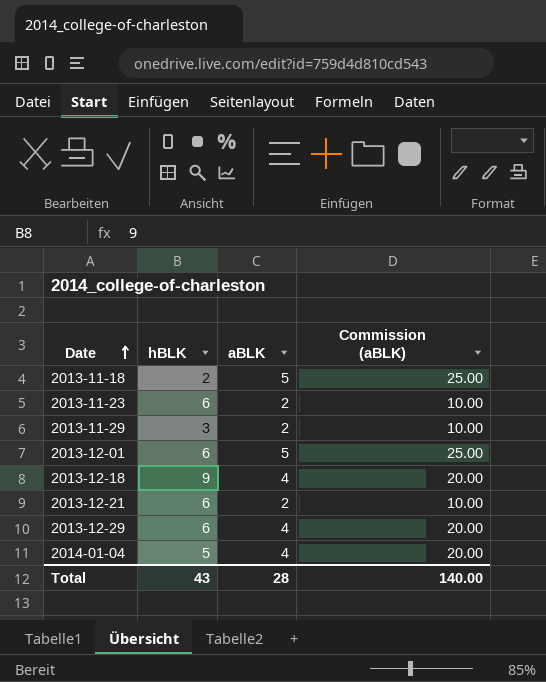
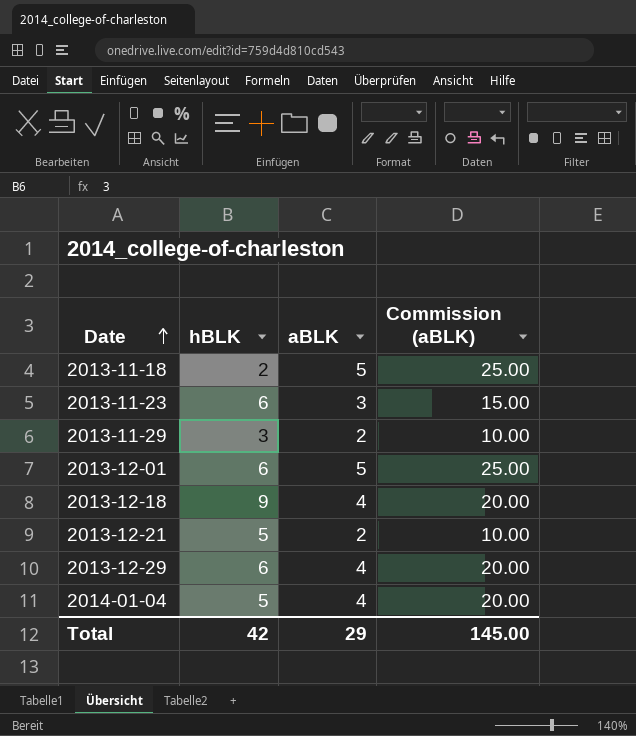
2013-11-23 | aBLK: 2 -> 3
2013-11-23 | Commission (aBLK): 10.00 -> 15.00
2013-12-21 | hBLK: 6 -> 5
Total | hBLK: 43 -> 42
Total | aBLK: 28 -> 29
Total | Commission (aBLK): 140.00 -> 145.00

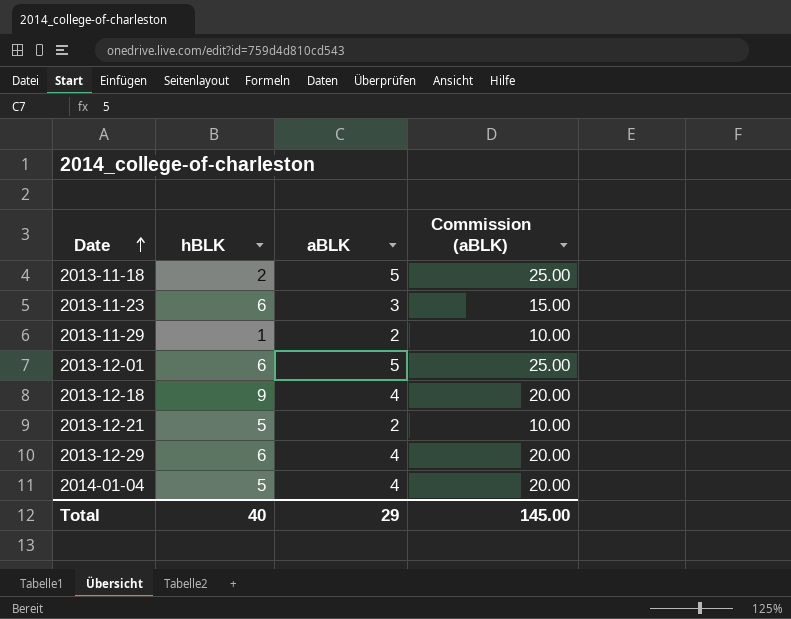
2013-11-29 | hBLK: 3 -> 1
Total | hBLK: 42 -> 40

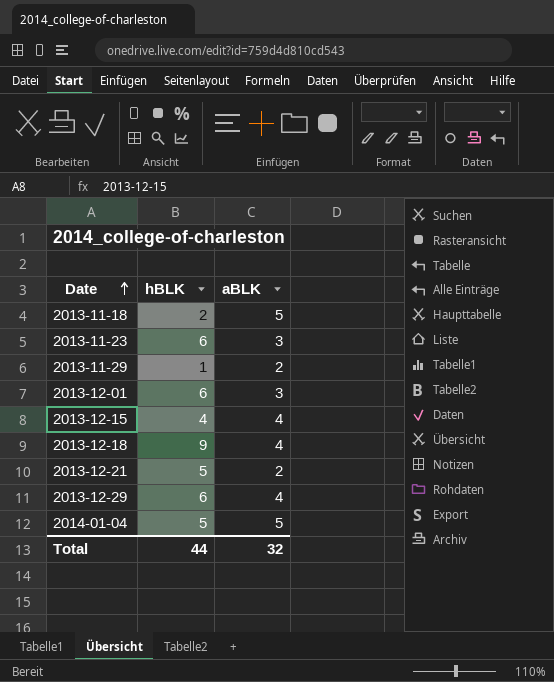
column Commission (aBLK) | formula: [aBLK] * 5 -> none
2013-12-01 | aBLK: 5 -> 3
row 2013-12-15: none -> 4 | 4
2014-01-04 | aBLK: 4 -> 5
Total | hBLK: 40 -> 44
Total | aBLK: 29 -> 32

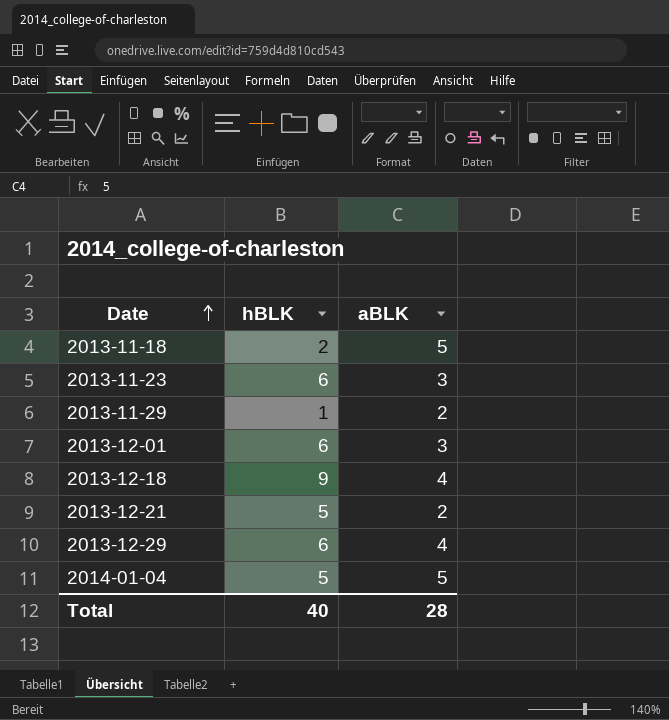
row 2013-12-15: 4 | 4 -> none
Total | hBLK: 44 -> 40
Total | aBLK: 32 -> 28

